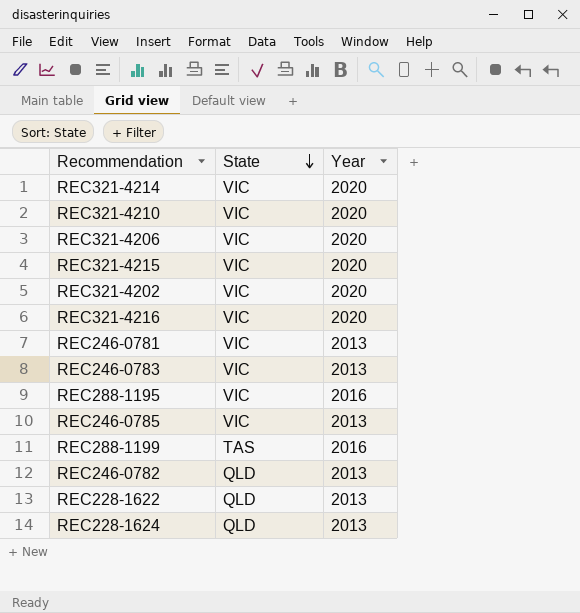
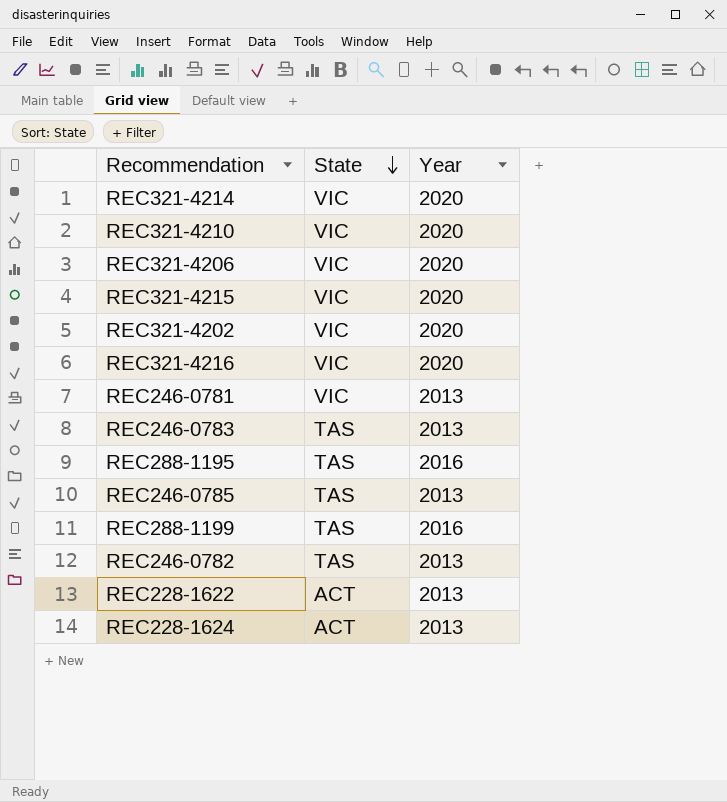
REC246-0783 | State: VIC -> TAS
REC288-1195 | State: VIC -> TAS
REC246-0785 | State: VIC -> TAS
REC246-0782 | State: QLD -> TAS
REC228-1622 | State: QLD -> ACT
REC228-1624 | State: QLD -> ACT

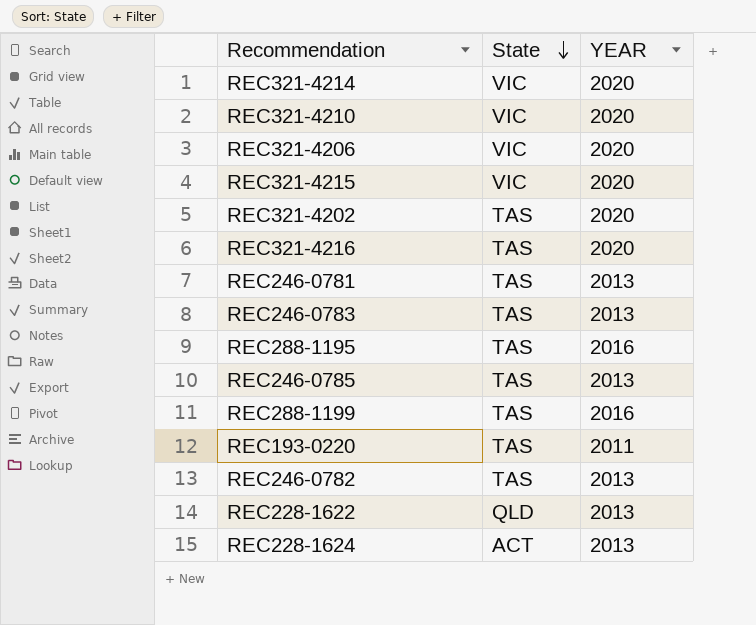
column name: Year -> YEAR
REC321-4202 | State: VIC -> TAS
REC321-4216 | State: VIC -> TAS
REC246-0781 | State: VIC -> TAS
row REC193-0220: none -> TAS | 2011
REC228-1622 | State: ACT -> QLD

